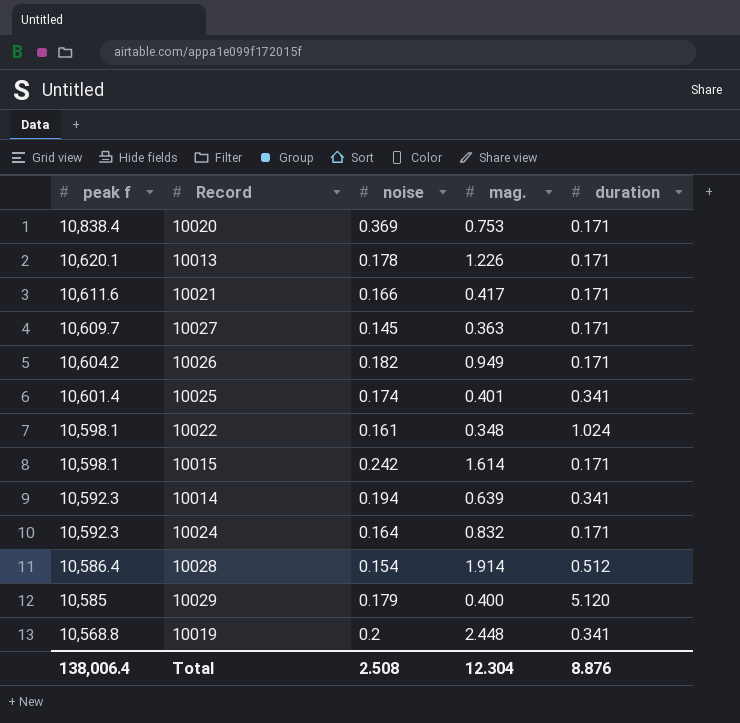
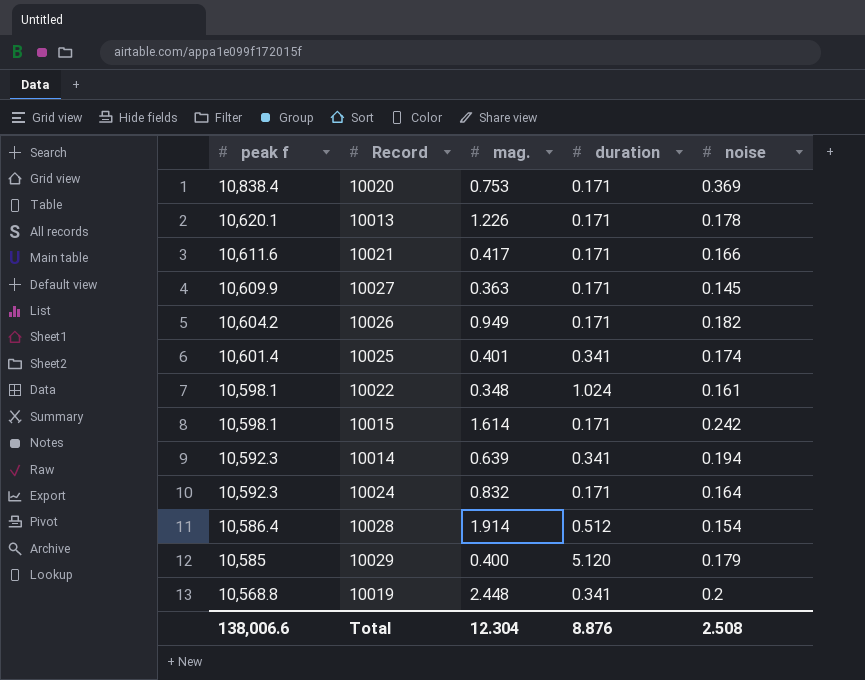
column noise | position: 3 -> 5
10027 | peak f: 10,609.7 -> 10,609.9
Total | peak f: 138,006.4 -> 138,006.6

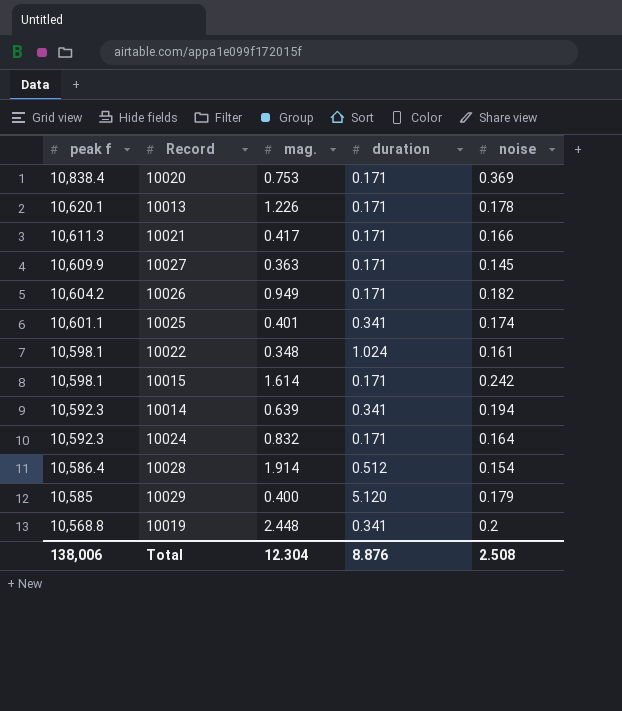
10021 | peak f: 10,611.6 -> 10,611.3
10025 | peak f: 10,601.4 -> 10,601.1
Total | peak f: 138,006.6 -> 138,006

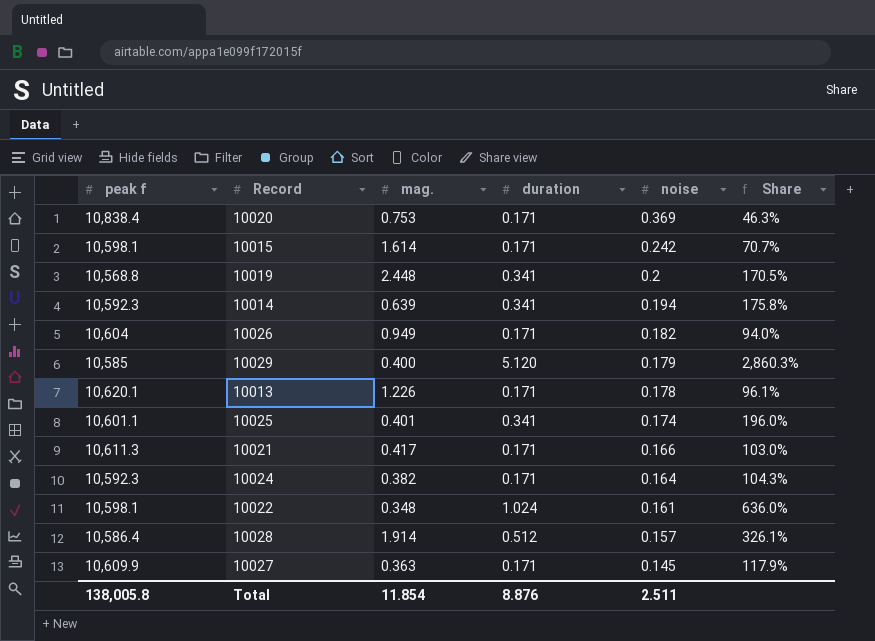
row order: peak f descending -> noise descending
column Share | formula: none -> [duration] / [noise]
10026 | peak f: 10,604.2 -> 10,604
10024 | mag.: 0.832 -> 0.382
10028 | noise: 0.154 -> 0.157
Total | peak f: 138,006 -> 138,005.8
Total | mag.: 12.304 -> 11.854
Total | noise: 2.508 -> 2.511

